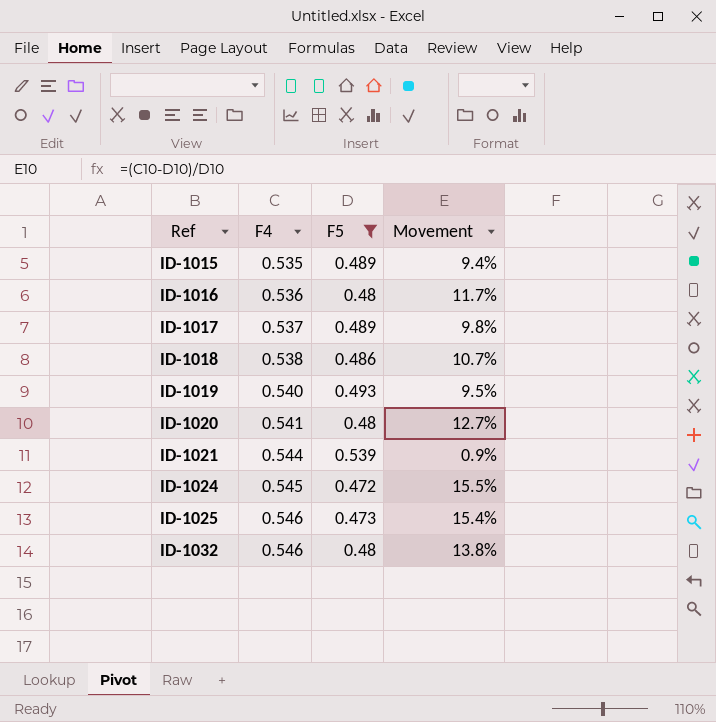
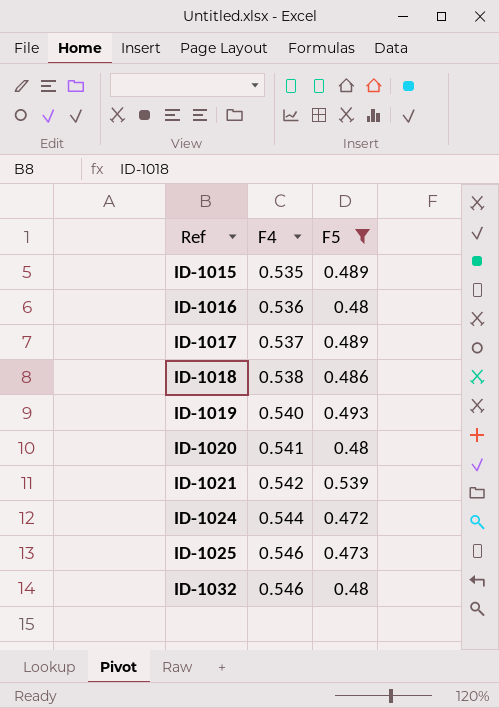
column Movement | formula: ([F4] - [F5]) / [F5] -> none
ID-1021 | F4: 0.544 -> 0.542
ID-1024 | F4: 0.545 -> 0.544

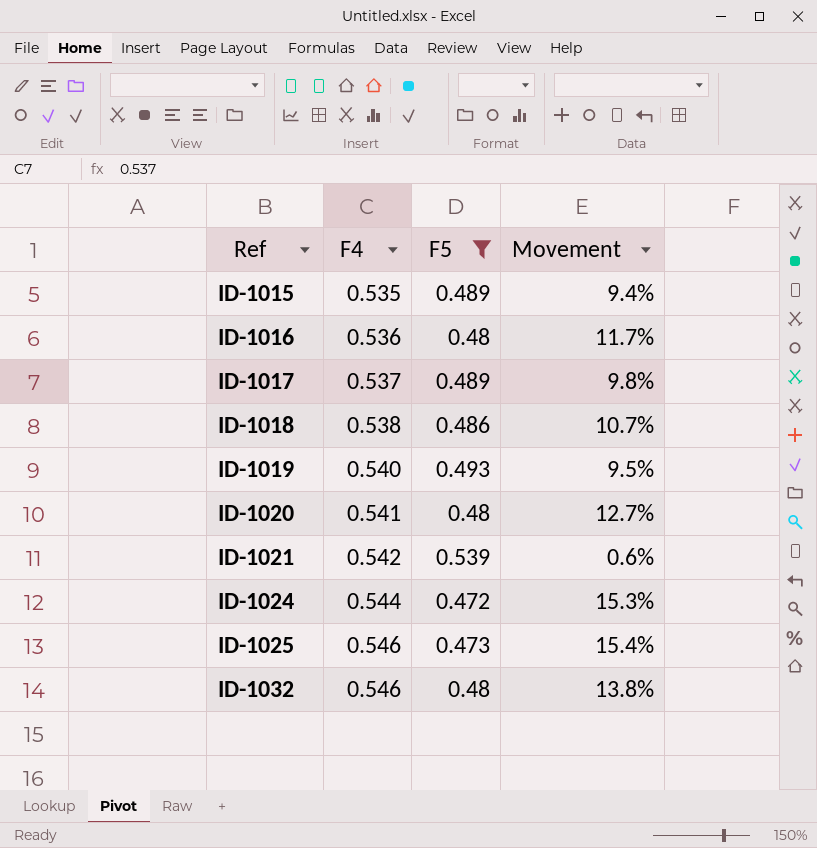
column Movement | formula: none -> ([F4] - [F5]) / [F5]

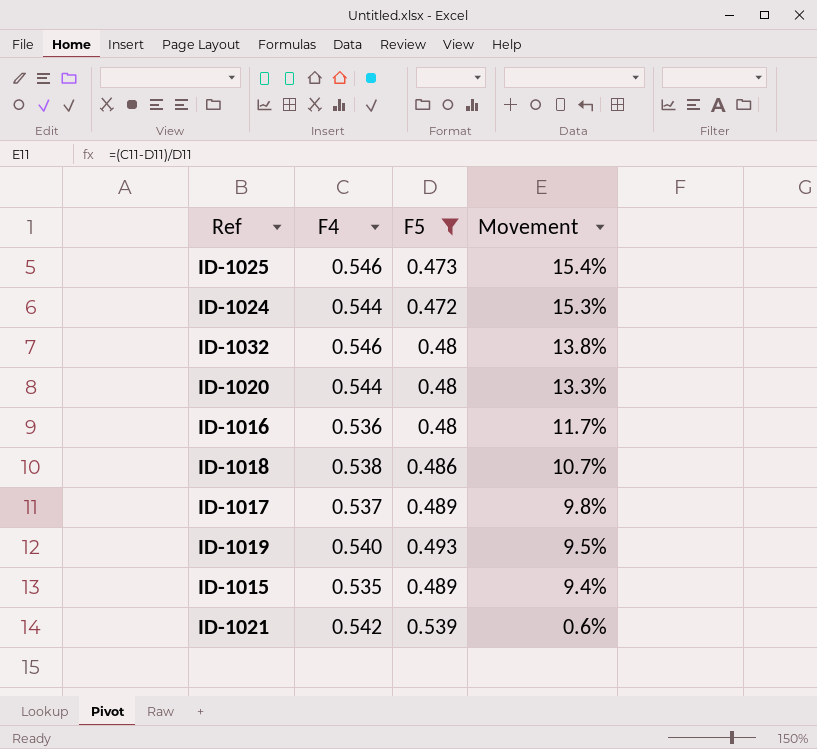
row order: Ref ascending -> Movement descending
ID-1020 | F4: 0.541 -> 0.544
ID-1020 | Movement: 12.7% -> 13.3%

